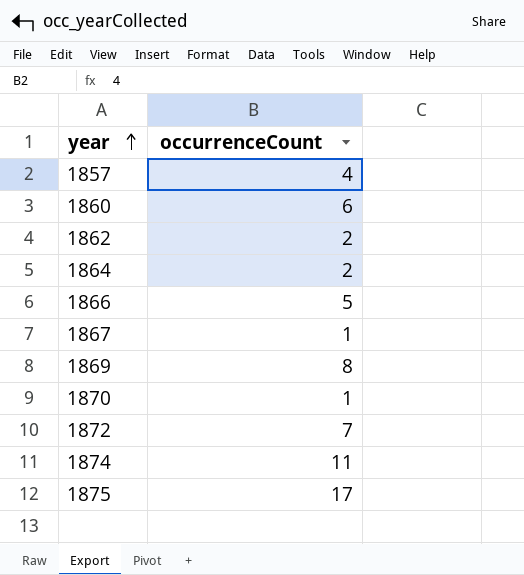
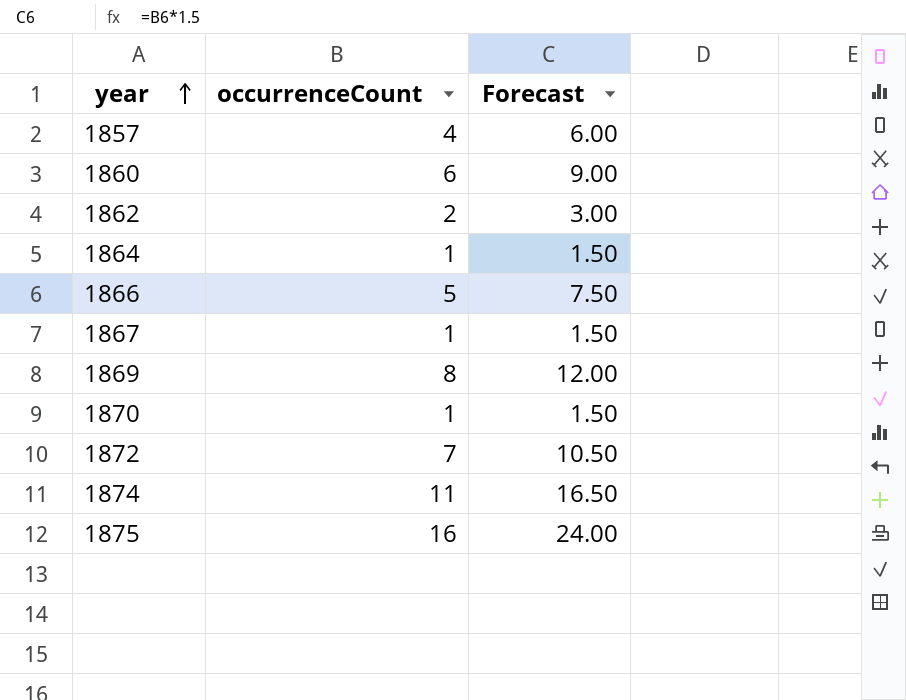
column Forecast | formula: none -> [occurrenceCount] * 1.5
1864 | occurrenceCount: 2 -> 1
1875 | occurrenceCount: 17 -> 16

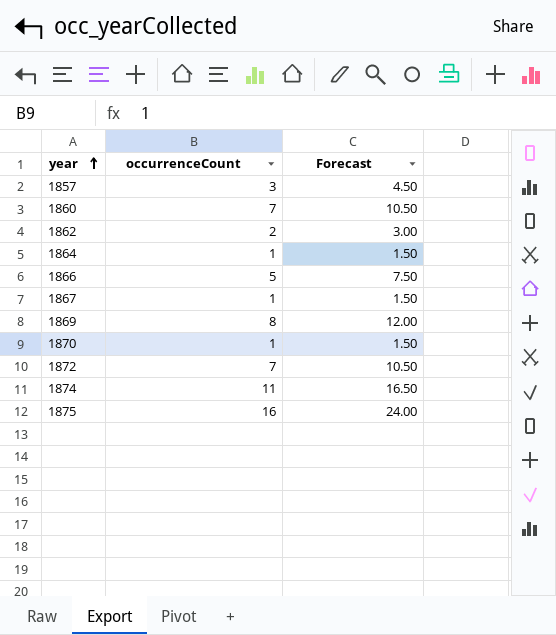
1857 | occurrenceCount: 4 -> 3
1857 | Forecast: 6.00 -> 4.50
1860 | occurrenceCount: 6 -> 7
1860 | Forecast: 9.00 -> 10.50

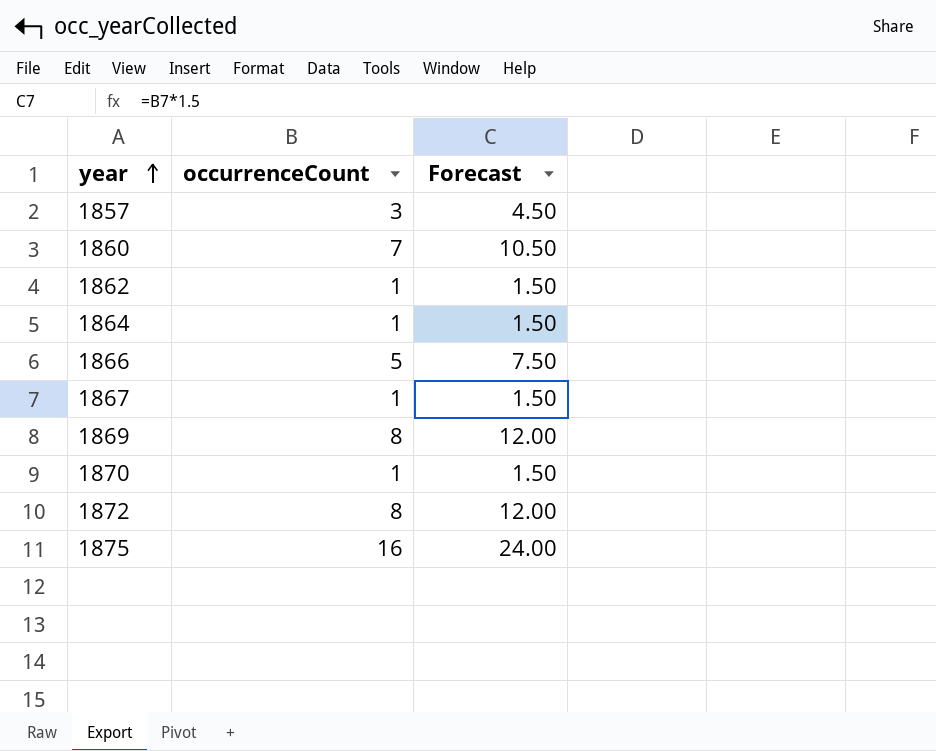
row 1874: 11 | 16.50 -> none
1862 | occurrenceCount: 2 -> 1
1862 | Forecast: 3.00 -> 1.50
1872 | occurrenceCount: 7 -> 8
1872 | Forecast: 10.50 -> 12.00

